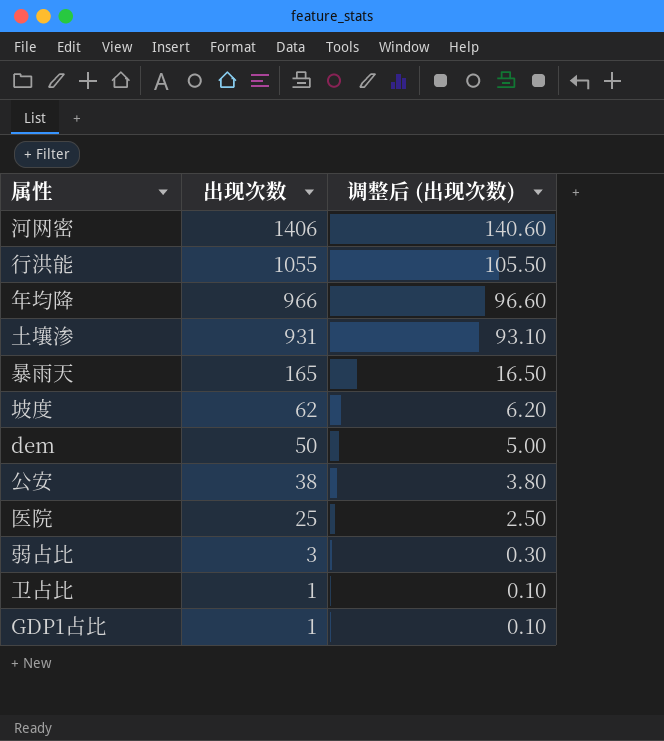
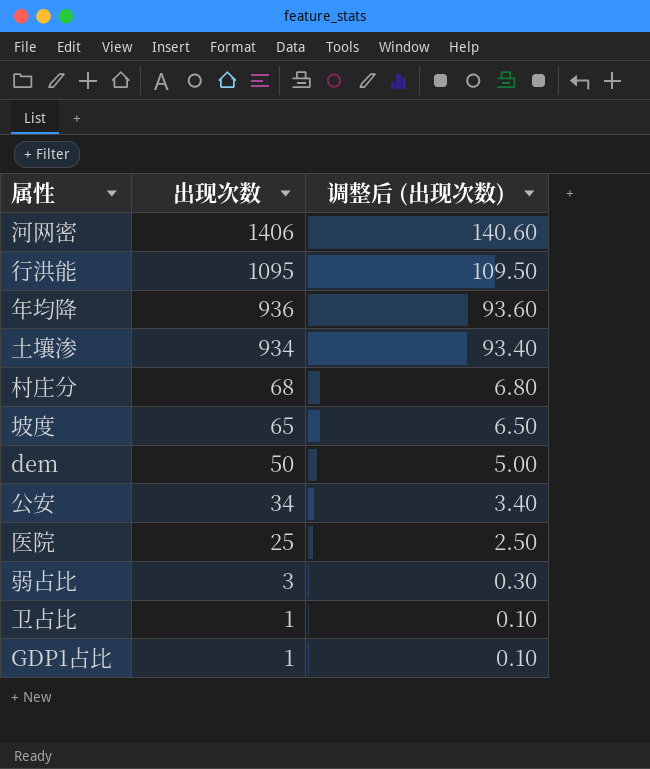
row 暴雨天: 165 | 16.50 -> none
行洪能 | 出现次数: 1055 -> 1095
行洪能 | 调整后 (出现次数): 105.50 -> 109.50
年均降 | 出现次数: 966 -> 936
年均降 | 调整后 (出现次数): 96.60 -> 93.60
土壤渗 | 出现次数: 931 -> 934
土壤渗 | 调整后 (出现次数): 93.10 -> 93.40
row 村庄分: none -> 68 | 6.80
坡度 | 出现次数: 62 -> 65
坡度 | 调整后 (出现次数): 6.20 -> 6.50
公安 | 出现次数: 38 -> 34
公安 | 调整后 (出现次数): 3.80 -> 3.40

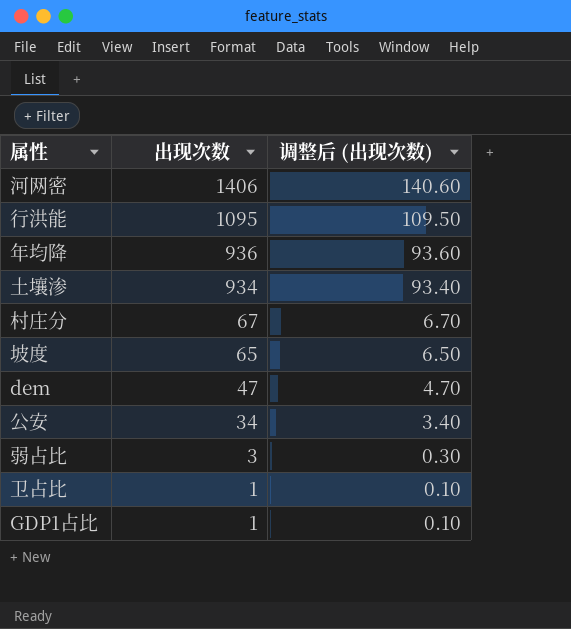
row 医院: 25 | 2.50 -> none
村庄分 | 出现次数: 68 -> 67
村庄分 | 调整后 (出现次数): 6.80 -> 6.70
dem | 出现次数: 50 -> 47
dem | 调整后 (出现次数): 5.00 -> 4.70

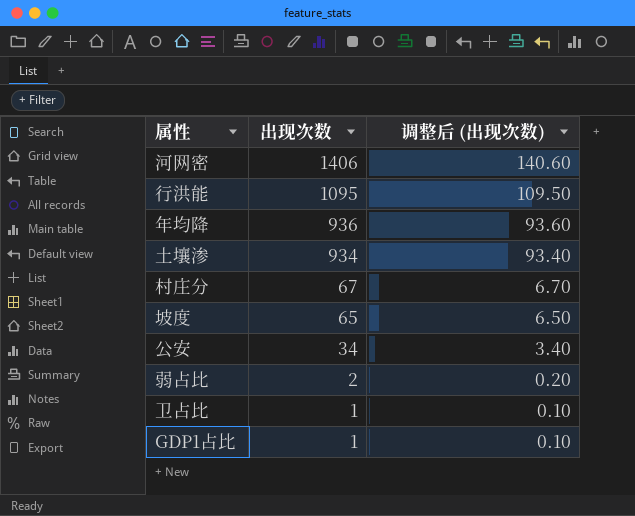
row dem: 47 | 4.70 -> none
弱占比 | 出现次数: 3 -> 2
弱占比 | 调整后 (出现次数): 0.30 -> 0.20

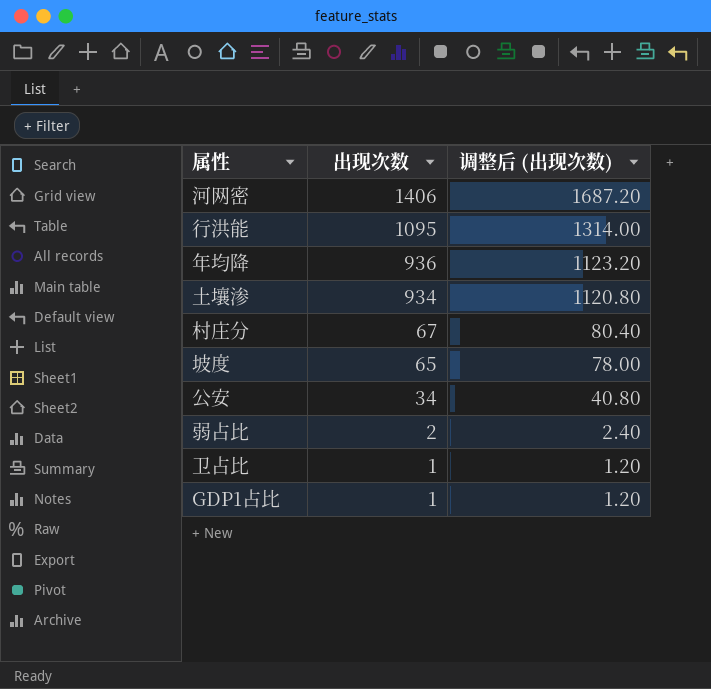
column 调整后 (出现次数) | formula: [出现次数] * 0.1 -> [出现次数] * 1.2

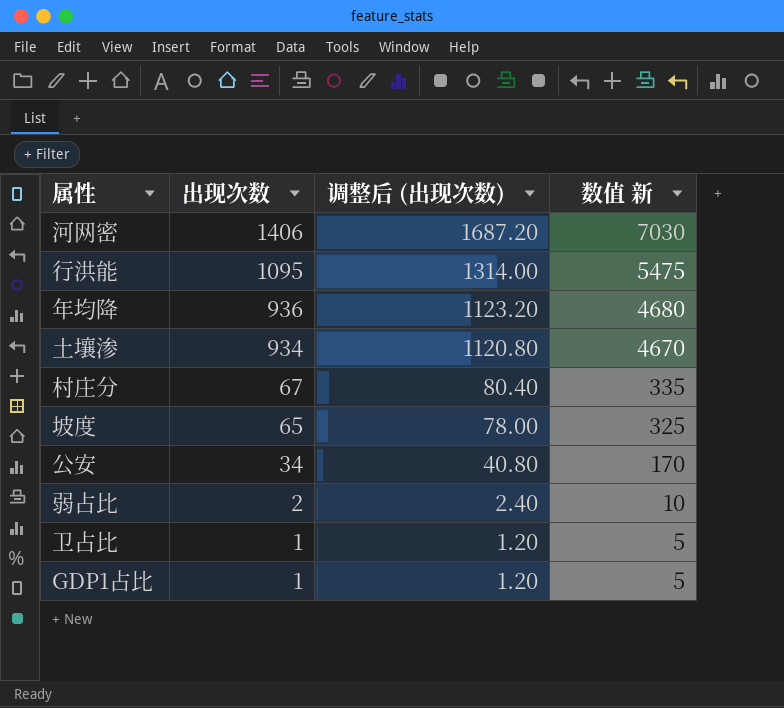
column 数值 新 | formula: none -> [出现次数] * 5

